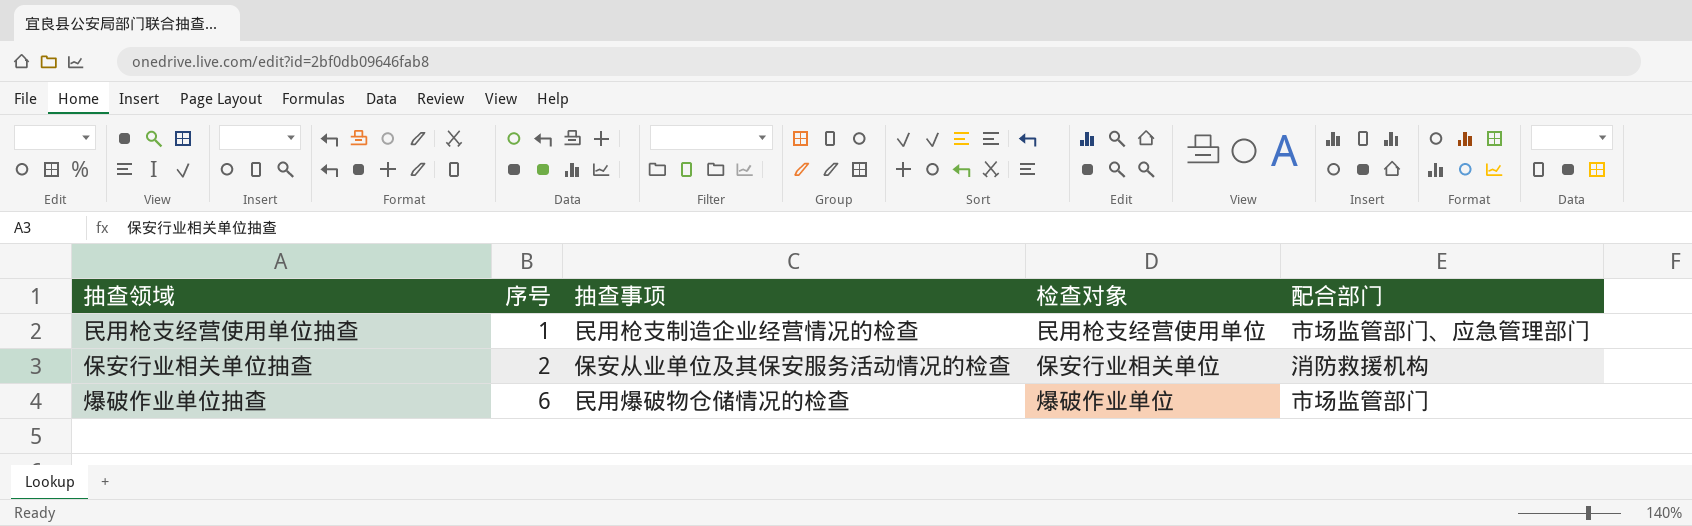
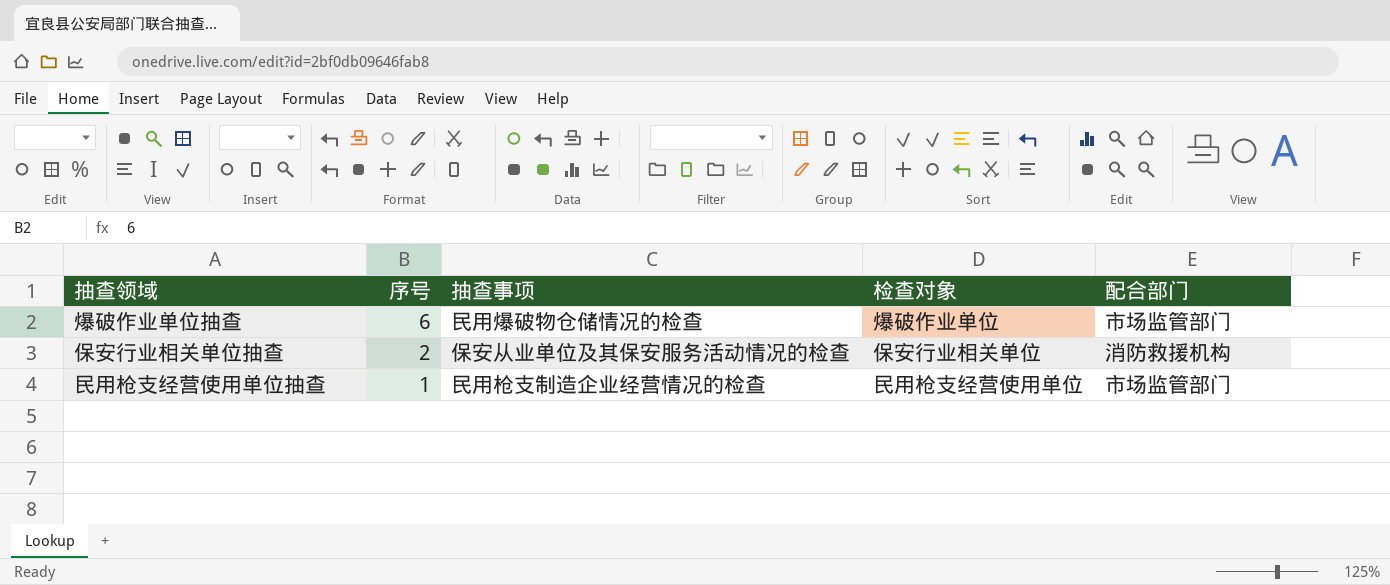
row order: 序号 ascending -> 序号 descending
民用枪支经营使用单位抽查 | 配合部门: 市场监管部门、应急管理部门 -> 市场监管部门

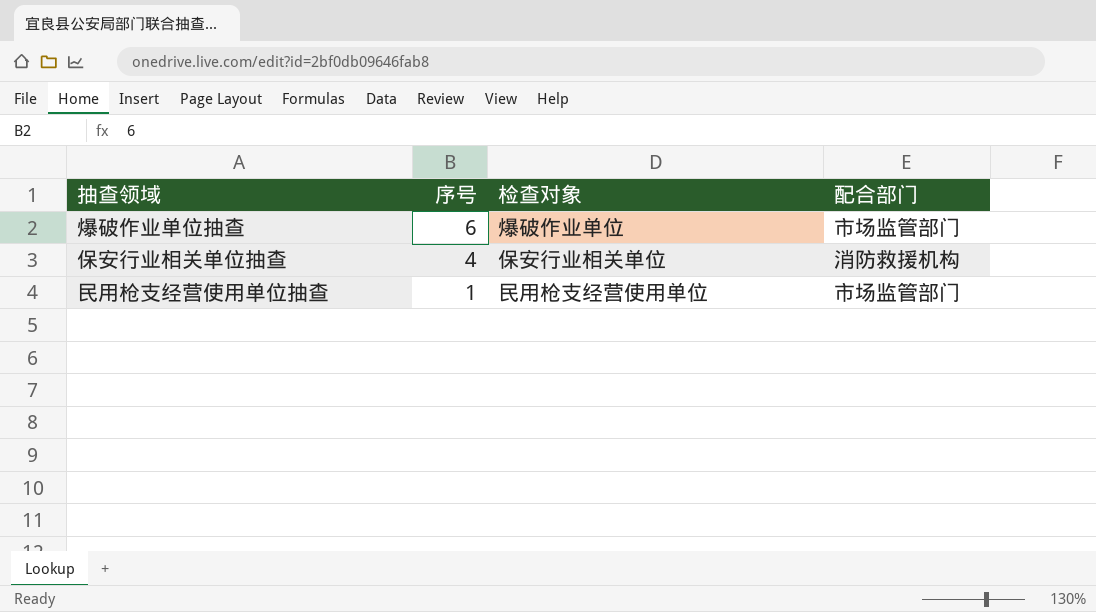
column 抽查事项 | position: 3 -> none
保安行业相关单位抽查 | 序号: 2 -> 4

